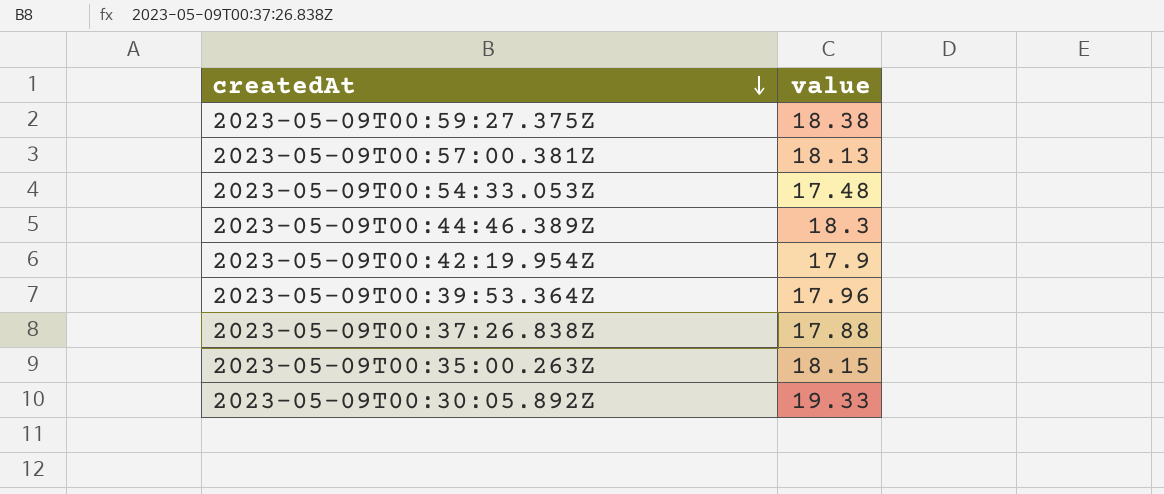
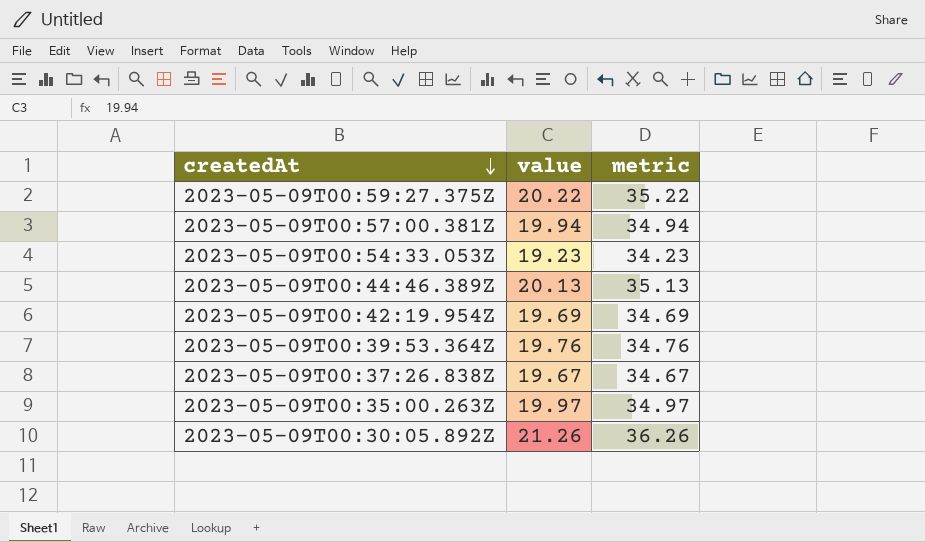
column metric | formula: none -> [value] + 15
2023-05-09T00:59:27.375Z | value: 18.38 -> 20.22
2023-05-09T00:57:00.381Z | value: 18.13 -> 19.94
2023-05-09T00:54:33.053Z | value: 17.48 -> 19.23
2023-05-09T00:44:46.389Z | value: 18.3 -> 20.13
2023-05-09T00:42:19.954Z | value: 17.9 -> 19.69
2023-05-09T00:39:53.364Z | value: 17.96 -> 19.76
2023-05-09T00:37:26.838Z | value: 17.88 -> 19.67
2023-05-09T00:35:00.263Z | value: 18.15 -> 19.97
2023-05-09T00:30:05.892Z | value: 19.33 -> 21.26

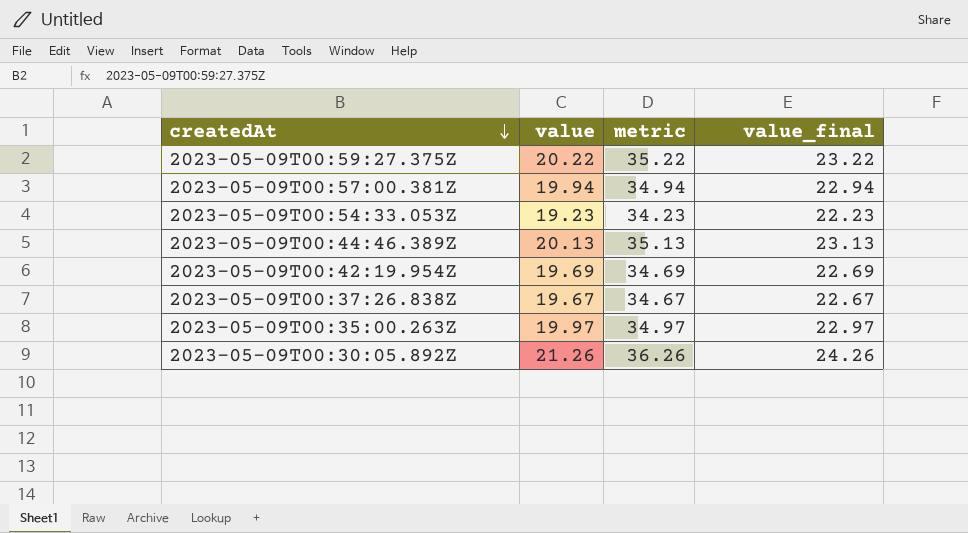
column value_final | formula: none -> [value] + 3
row 2023-05-09T00:39:53.364Z: 19.76 | 34.76 -> none

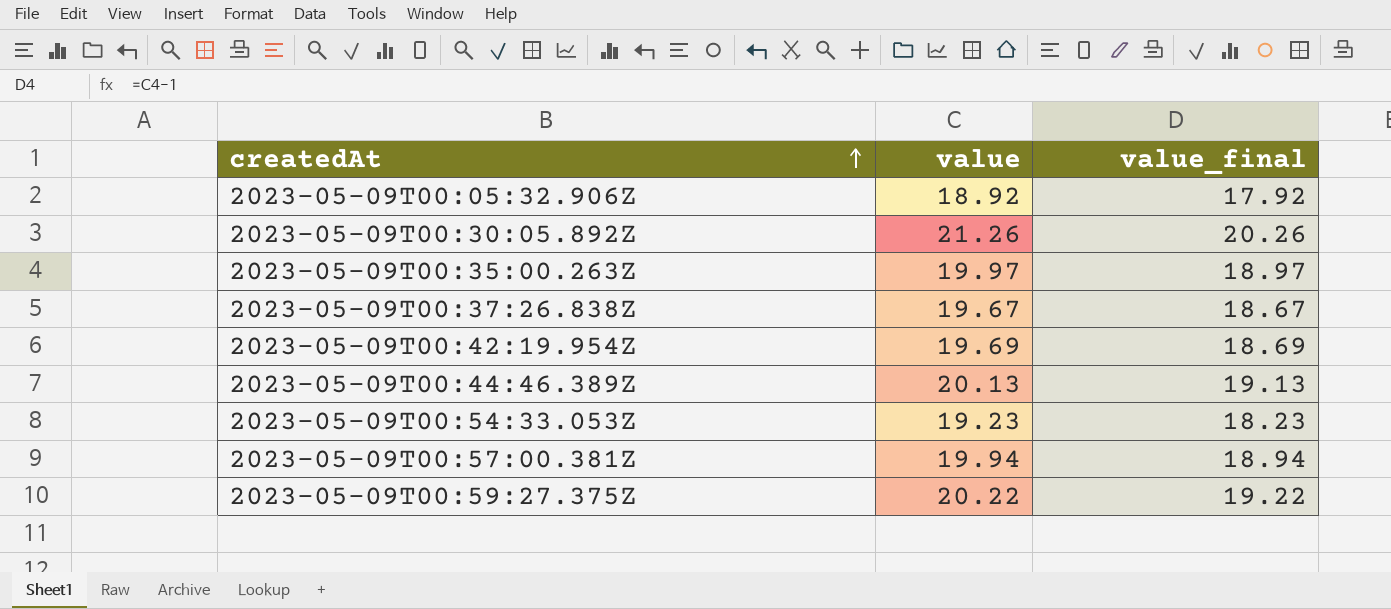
row order: createdAt descending -> createdAt ascending
column metric | formula: [value] + 15 -> none
column value_final | formula: [value] + 3 -> [value] - 1
row 2023-05-09T00:05:32.906Z: none -> 18.92 | 17.92

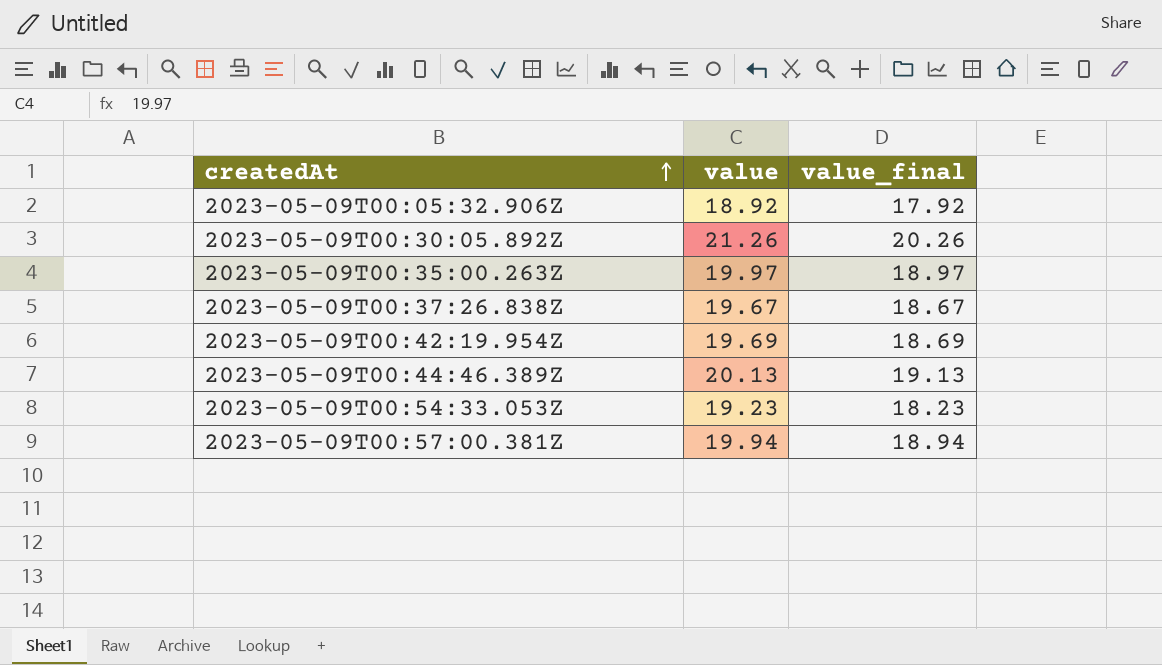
row 2023-05-09T00:59:27.375Z: 20.22 | 19.22 -> none

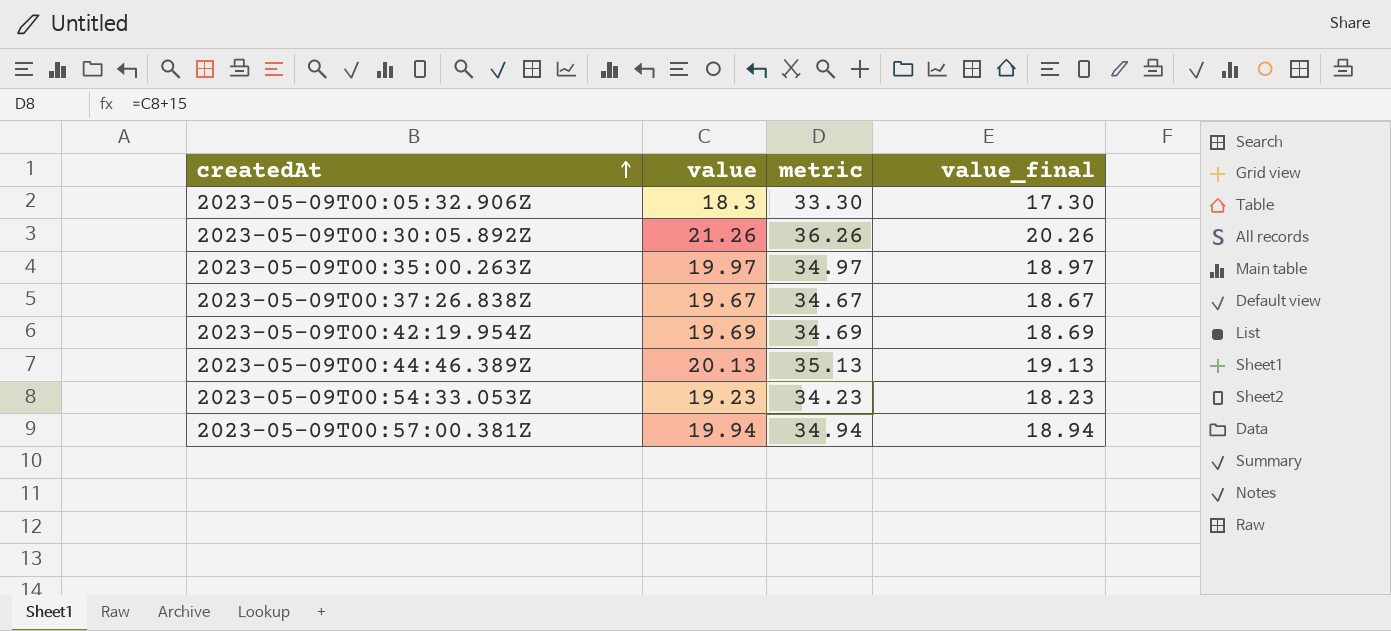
column metric | formula: none -> [value] + 15
2023-05-09T00:05:32.906Z | value: 18.92 -> 18.3
2023-05-09T00:05:32.906Z | value_final: 17.92 -> 17.30

